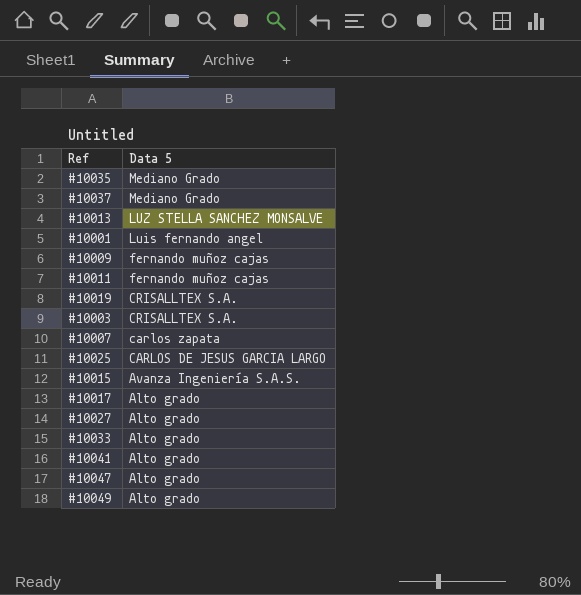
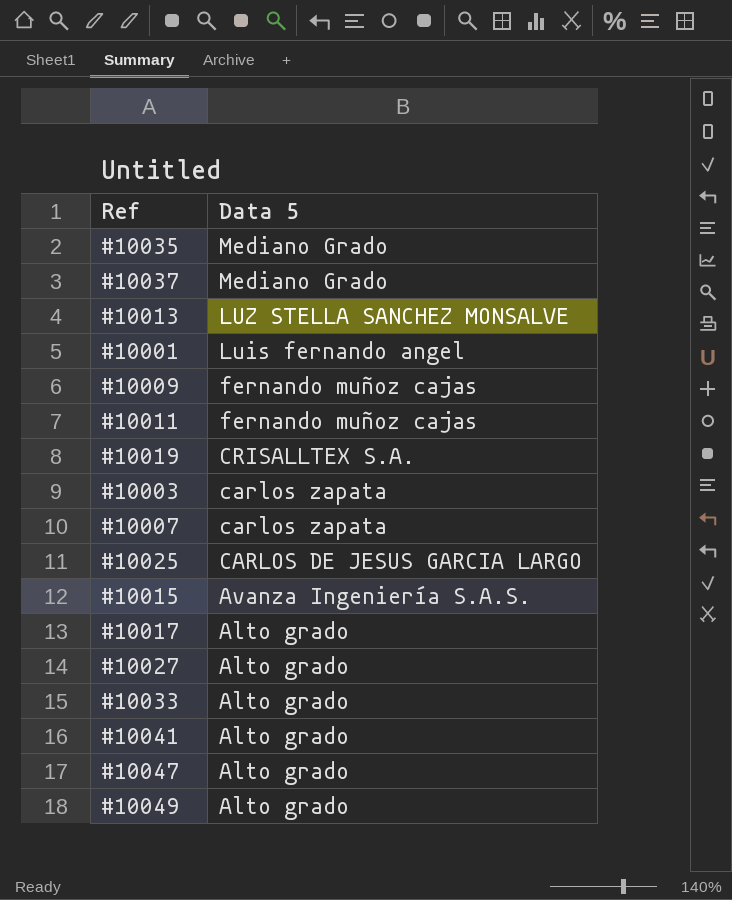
#10003 | Data 5: CRISALLTEX S.A. -> carlos zapata

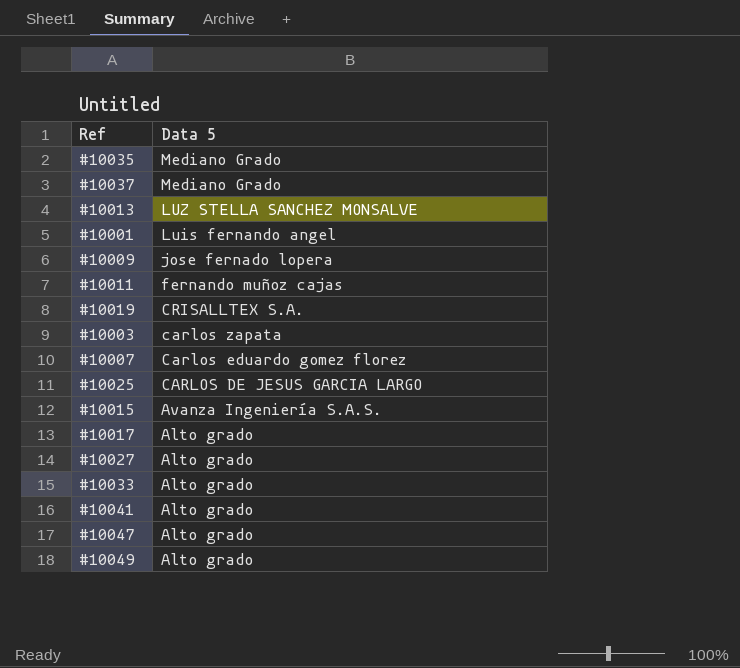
#10009 | Data 5: fernando muñoz cajas -> jose fernado lopera
#10007 | Data 5: carlos zapata -> Carlos eduardo gomez florez

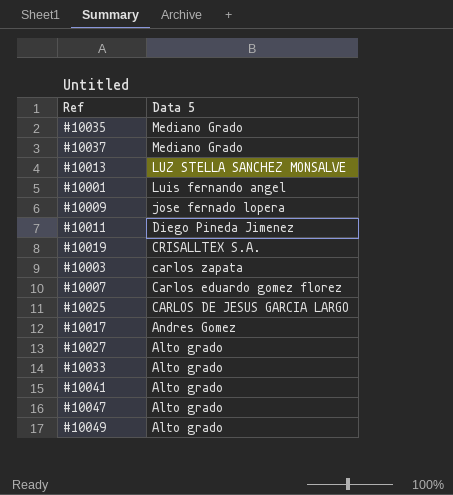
row #10015: Avanza Ingeniería S.A.S. -> none
#10011 | Data 5: fernando muñoz cajas -> Diego Pineda Jimenez
#10017 | Data 5: Alto grado -> Andres Gomez

